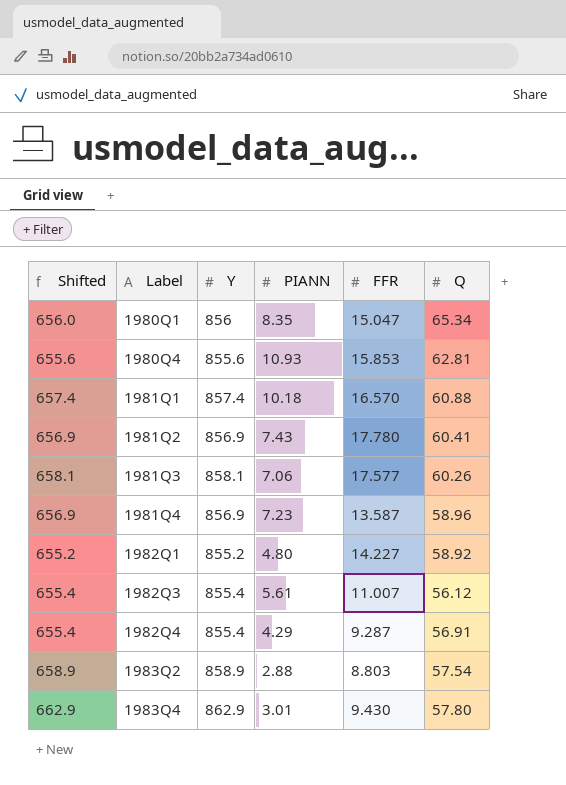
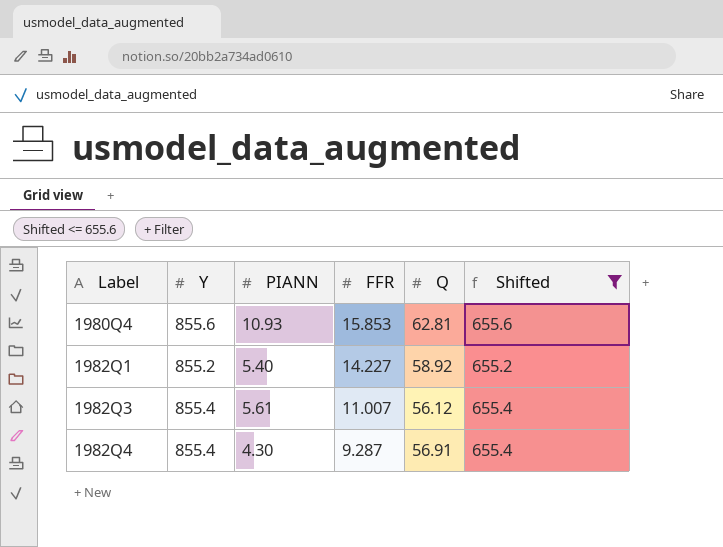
filter: none -> Shifted <= 655.6
column Shifted | position: 1 -> 6
1982Q1 | PIANN: 4.80 -> 5.40
1982Q4 | PIANN: 4.29 -> 4.30

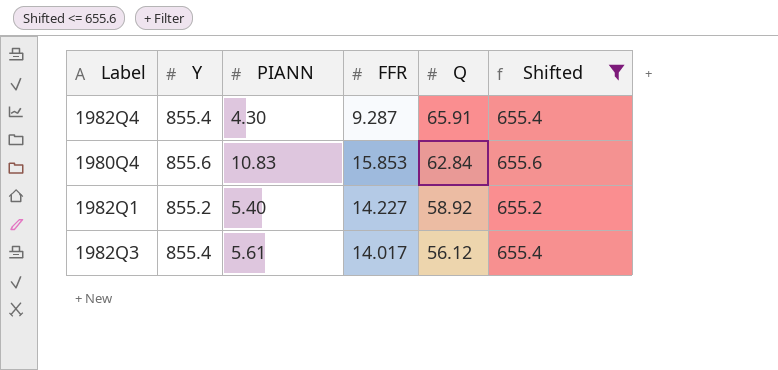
row order: Label ascending -> Q descending
1982Q4 | Q: 56.91 -> 65.91
1980Q4 | PIANN: 10.93 -> 10.83
1980Q4 | Q: 62.81 -> 62.84
1982Q3 | FFR: 11.007 -> 14.017

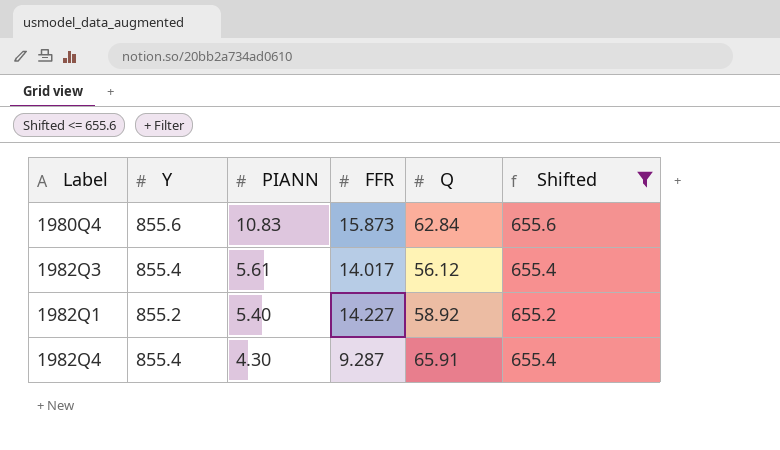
row order: Q descending -> PIANN descending
1980Q4 | FFR: 15.853 -> 15.873

